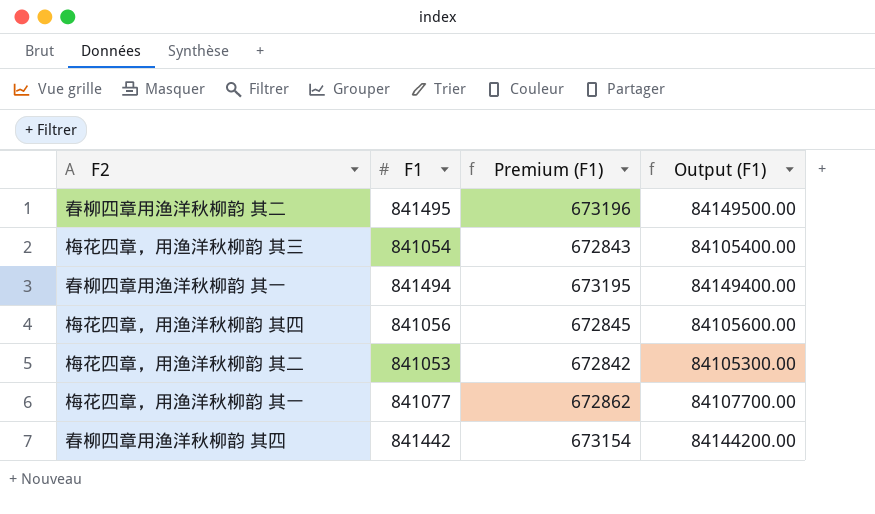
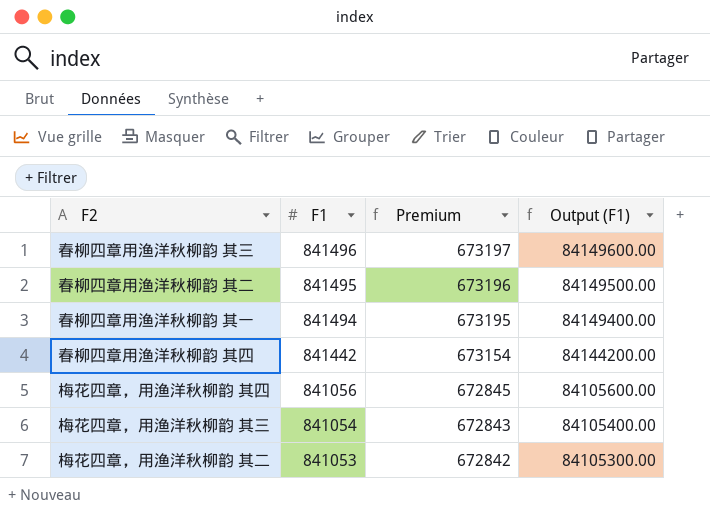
row order: none -> F1 descending
column name: Premium (F1) -> Premium
row 梅花四章，用渔洋秋柳韵 其一: 841077 | 672862 | 84107700.00 -> none
row 春柳四章用渔洋秋柳韵 其三: none -> 841496 | 673197 | 84149600.00

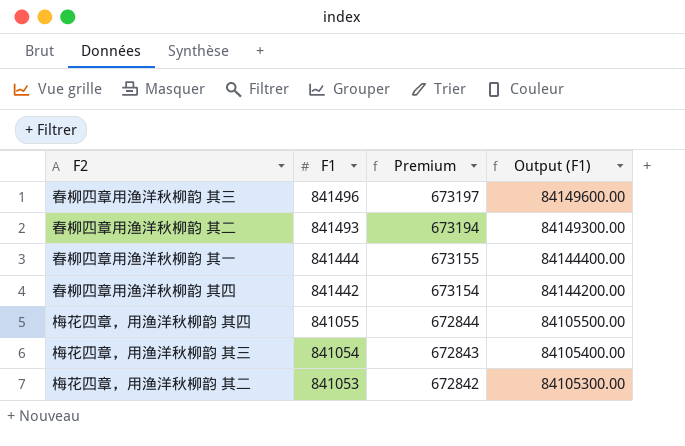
春柳四章用渔洋秋柳韵 其二 | F1: 841495 -> 841493
春柳四章用渔洋秋柳韵 其二 | Premium: 673196 -> 673194
春柳四章用渔洋秋柳韵 其二 | Output (F1): 84149500.00 -> 84149300.00
春柳四章用渔洋秋柳韵 其一 | F1: 841494 -> 841444
春柳四章用渔洋秋柳韵 其一 | Premium: 673195 -> 673155
春柳四章用渔洋秋柳韵 其一 | Output (F1): 84149400.00 -> 84144400.00
梅花四章，用渔洋秋柳韵 其四 | F1: 841056 -> 841055
梅花四章，用渔洋秋柳韵 其四 | Premium: 672845 -> 672844
梅花四章，用渔洋秋柳韵 其四 | Output (F1): 84105600.00 -> 84105500.00

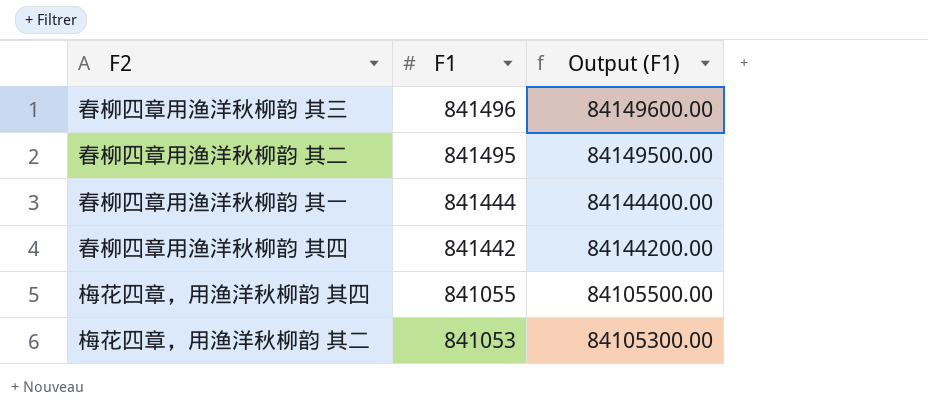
column Premium | formula: [F1] * 0.8 -> none
row 梅花四章，用渔洋秋柳韵 其三: 841054 | 672843 | 84105400.00 -> none
春柳四章用渔洋秋柳韵 其二 | F1: 841493 -> 841495
春柳四章用渔洋秋柳韵 其二 | Output (F1): 84149300.00 -> 84149500.00

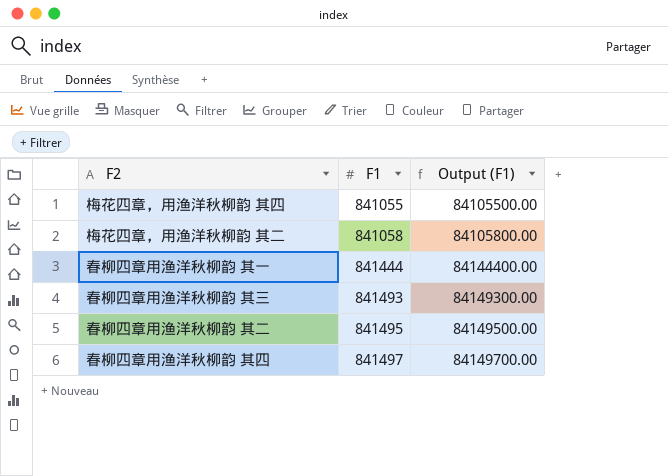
row order: F1 descending -> F1 ascending
梅花四章，用渔洋秋柳韵 其二 | F1: 841053 -> 841058
梅花四章，用渔洋秋柳韵 其二 | Output (F1): 84105300.00 -> 84105800.00
春柳四章用渔洋秋柳韵 其三 | F1: 841496 -> 841493
春柳四章用渔洋秋柳韵 其三 | Output (F1): 84149600.00 -> 84149300.00
春柳四章用渔洋秋柳韵 其四 | F1: 841442 -> 841497
春柳四章用渔洋秋柳韵 其四 | Output (F1): 84144200.00 -> 84149700.00

